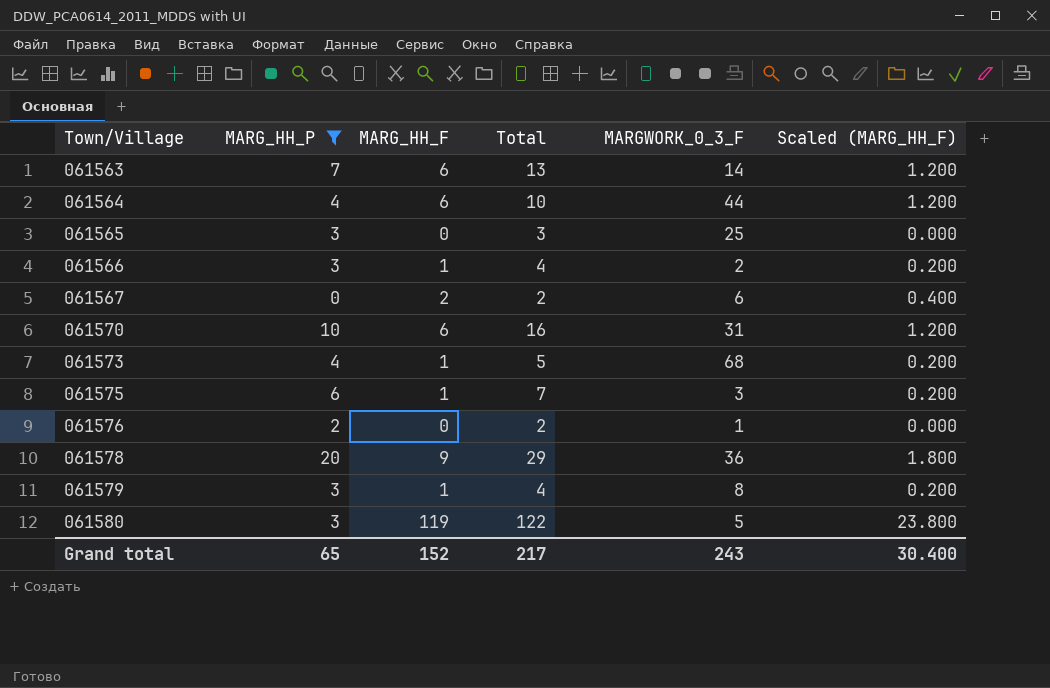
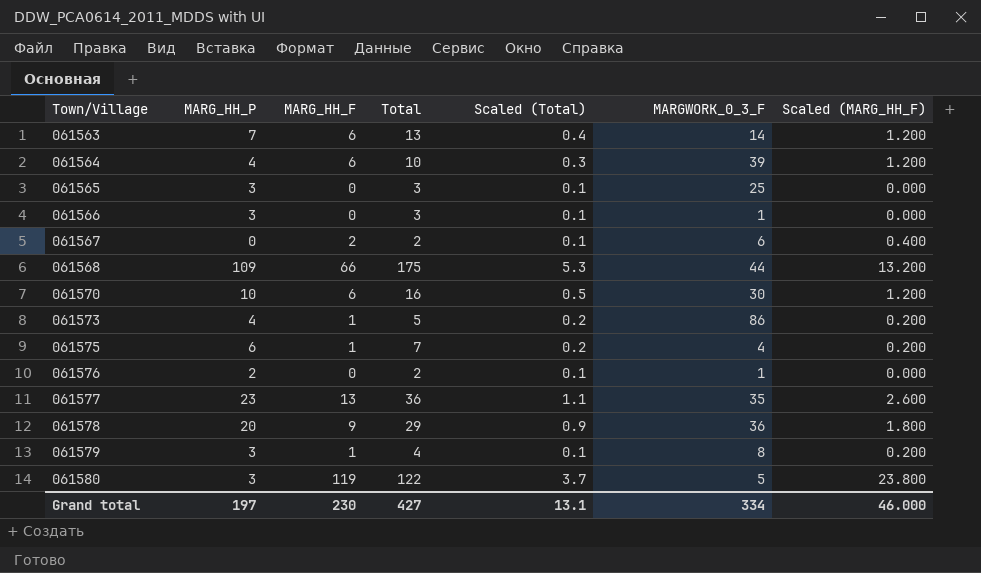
filter: MARG_HH_P <= 20 -> none
column Scaled (Total) | formula: none -> [Total] * 0.03
061564 | MARGWORK_0_3_F: 44 -> 39
061566 | MARG_HH_F: 1 -> 0
061566 | Total: 4 -> 3
061566 | MARGWORK_0_3_F: 2 -> 1
061566 | Scaled (MARG_HH_F): 0.200 -> 0.000
061570 | MARGWORK_0_3_F: 31 -> 30
061573 | MARGWORK_0_3_F: 68 -> 86
061575 | MARGWORK_0_3_F: 3 -> 4
Grand total | MARG_HH_P: 65 -> 197
Grand total | MARG_HH_F: 152 -> 230
Grand total | Total: 217 -> 427
Grand total | MARGWORK_0_3_F: 243 -> 334
Grand total | Scaled (MARG_HH_F): 30.400 -> 46.000

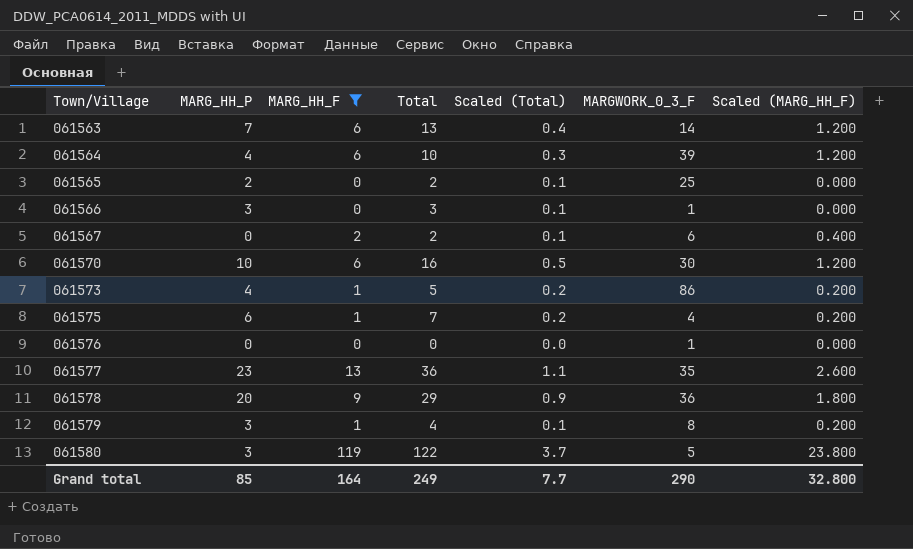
filter: none -> MARG_HH_F != 66
061565 | MARG_HH_P: 3 -> 2
061565 | Total: 3 -> 2
061576 | MARG_HH_P: 2 -> 0
061576 | Total: 2 -> 0
061576 | Scaled (Total): 0.1 -> 0.0
Grand total | MARG_HH_P: 197 -> 85
Grand total | MARG_HH_F: 230 -> 164
Grand total | Total: 427 -> 249
Grand total | Scaled (Total): 13.1 -> 7.7
Grand total | MARGWORK_0_3_F: 334 -> 290
Grand total | Scaled (MARG_HH_F): 46.000 -> 32.800

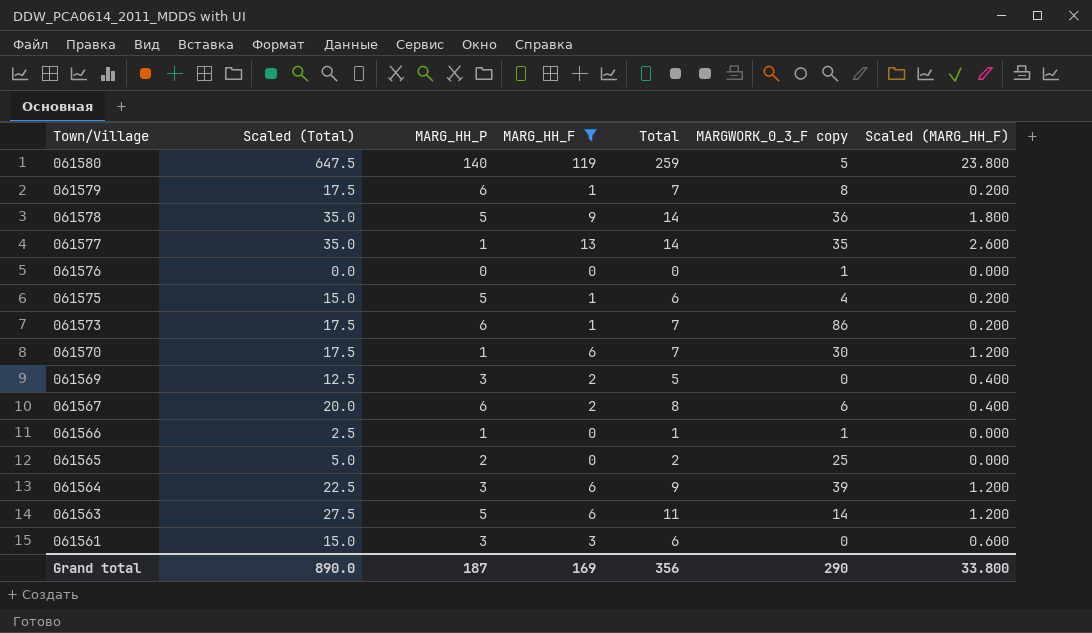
row order: Town/Village ascending -> Town/Village descending
column Scaled (Total) | formula: [Total] * 0.03 -> [Total] * 2.5
column Scaled (Total) | position: 5 -> 2
column name: MARGWORK_0_3_F -> MARGWORK_0_3_F copy
061580 | MARG_HH_P: 3 -> 140
061580 | Total: 122 -> 259
061579 | MARG_HH_P: 3 -> 6
061579 | Total: 4 -> 7
061578 | MARG_HH_P: 20 -> 5
061578 | Total: 29 -> 14
061577 | MARG_HH_P: 23 -> 1
061577 | Total: 36 -> 14
061575 | MARG_HH_P: 6 -> 5
061575 | Total: 7 -> 6
061573 | MARG_HH_P: 4 -> 6
061573 | Total: 5 -> 7
061570 | MARG_HH_P: 10 -> 1
061570 | Total: 16 -> 7
row 061569: none -> 12.5 | 3 | 2 | 5 | 0 | 0.400
061567 | MARG_HH_P: 0 -> 6
061567 | Total: 2 -> 8
061566 | MARG_HH_P: 3 -> 1
061566 | Total: 3 -> 1
061564 | MARG_HH_P: 4 -> 3
061564 | Total: 10 -> 9
061563 | MARG_HH_P: 7 -> 5
061563 | Total: 13 -> 11
row 061561: none -> 15.0 | 3 | 3 | 6 | 0 | 0.600
Grand total | Scaled (Total): 7.7 -> 890.0
Grand total | MARG_HH_P: 85 -> 187
Grand total | MARG_HH_F: 164 -> 169
Grand total | Total: 249 -> 356
Grand total | Scaled (MARG_HH_F): 32.800 -> 33.800

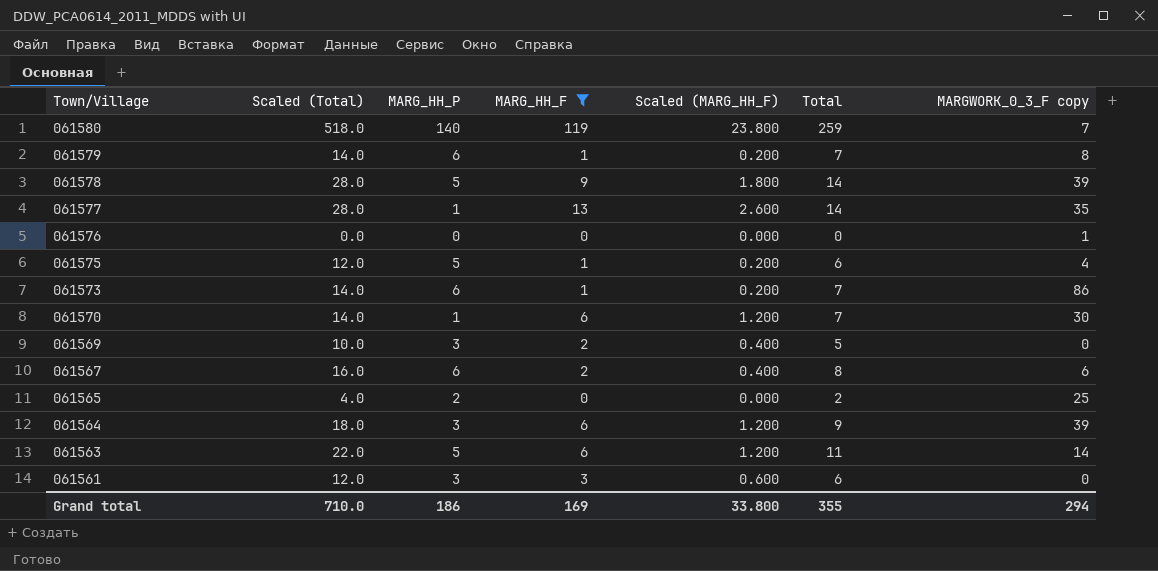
column Scaled (Total) | formula: [Total] * 2.5 -> [Total] * 2
column Scaled (MARG_HH_F) | position: 7 -> 5
row 061566: 2.5 | 1 | 0 | 1 | 1 | 0.000 -> none
061580 | MARGWORK_0_3_F copy: 5 -> 7
061578 | MARGWORK_0_3_F copy: 36 -> 39
Grand total | Scaled (Total): 890.0 -> 710.0
Grand total | MARG_HH_P: 187 -> 186
Grand total | Total: 356 -> 355
Grand total | MARGWORK_0_3_F copy: 290 -> 294

